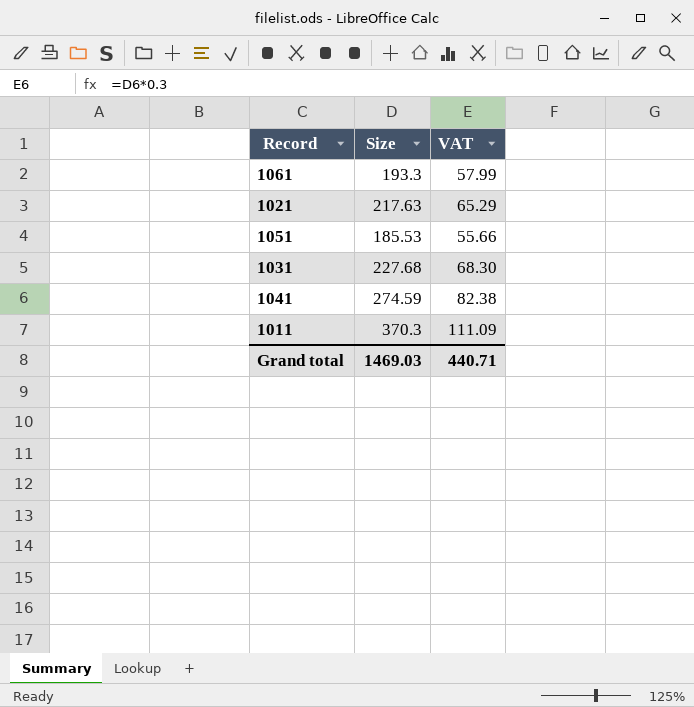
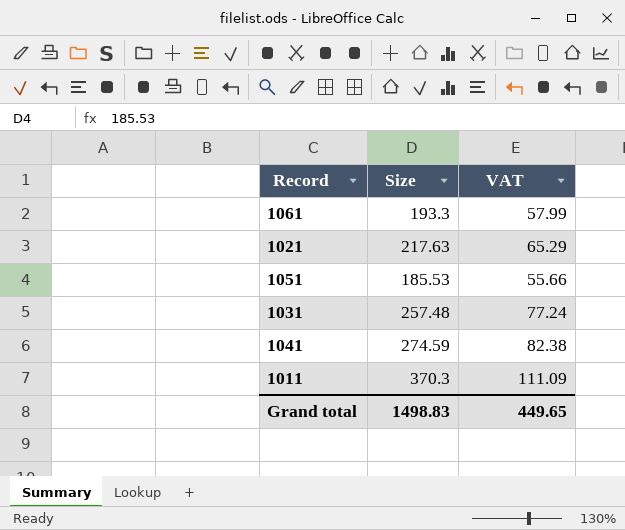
1031 | Size: 227.68 -> 257.48
1031 | VAT: 68.30 -> 77.24
Grand total | Size: 1469.03 -> 1498.83
Grand total | VAT: 440.71 -> 449.65

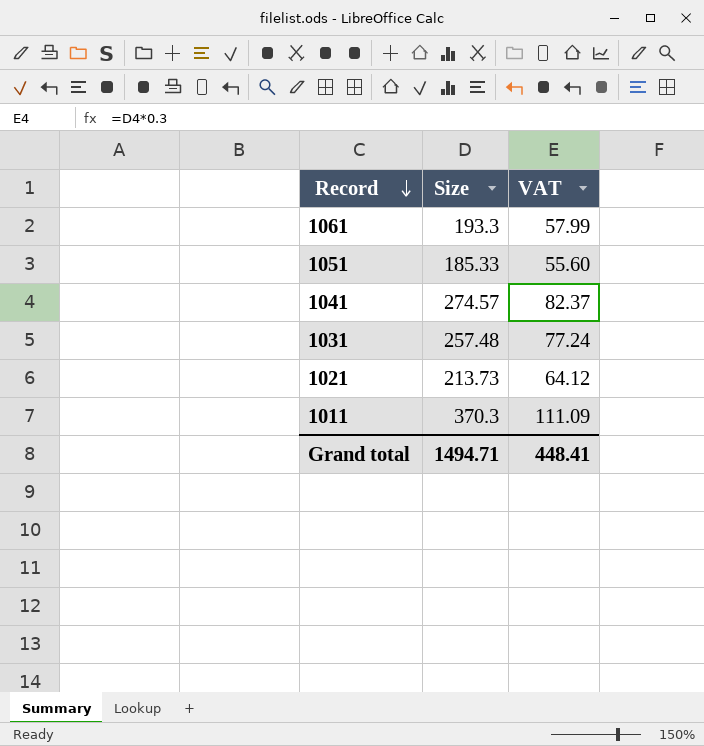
row order: none -> Record descending
1051 | Size: 185.53 -> 185.33
1051 | VAT: 55.66 -> 55.60
1041 | Size: 274.59 -> 274.57
1041 | VAT: 82.38 -> 82.37
1021 | Size: 217.63 -> 213.73
1021 | VAT: 65.29 -> 64.12
Grand total | Size: 1498.83 -> 1494.71
Grand total | VAT: 449.65 -> 448.41

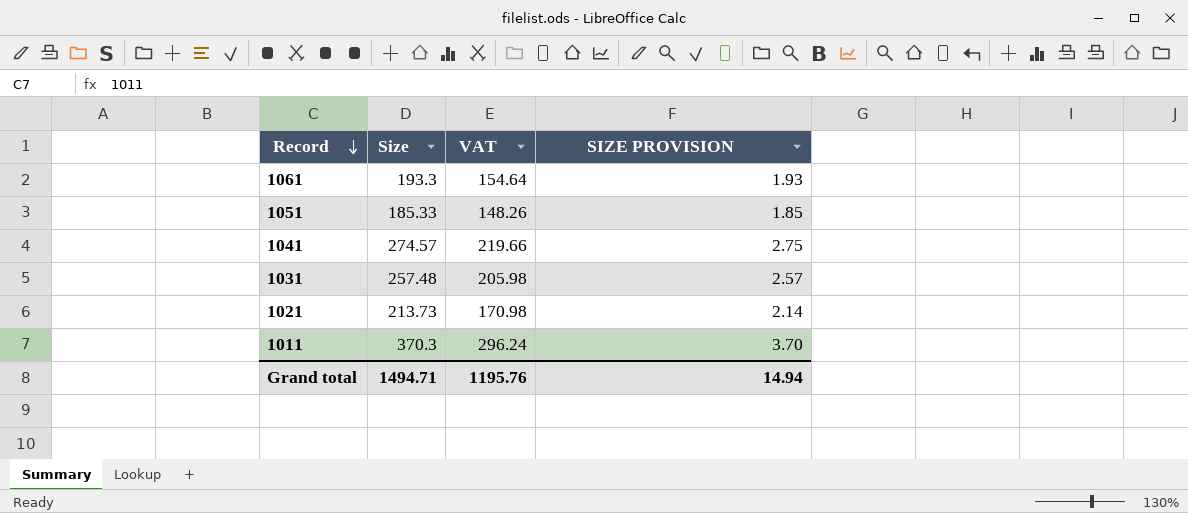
column VAT | formula: [Size] * 0.3 -> [Size] * 0.8
column SIZE PROVISION | formula: none -> [Size] * 0.01
Grand total | VAT: 448.41 -> 1195.76

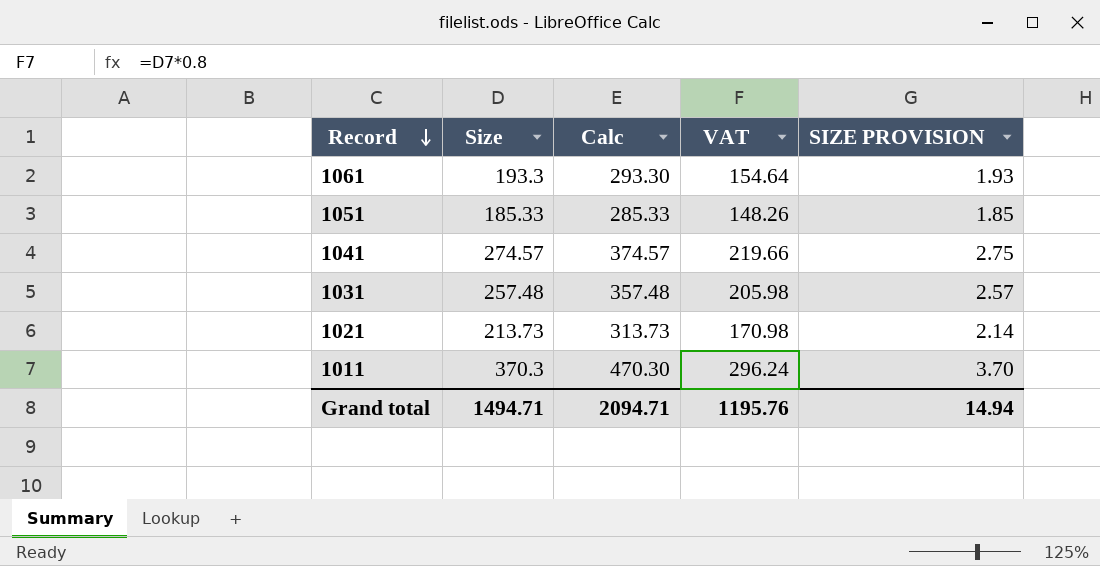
column Calc | formula: none -> [Size] + 100

